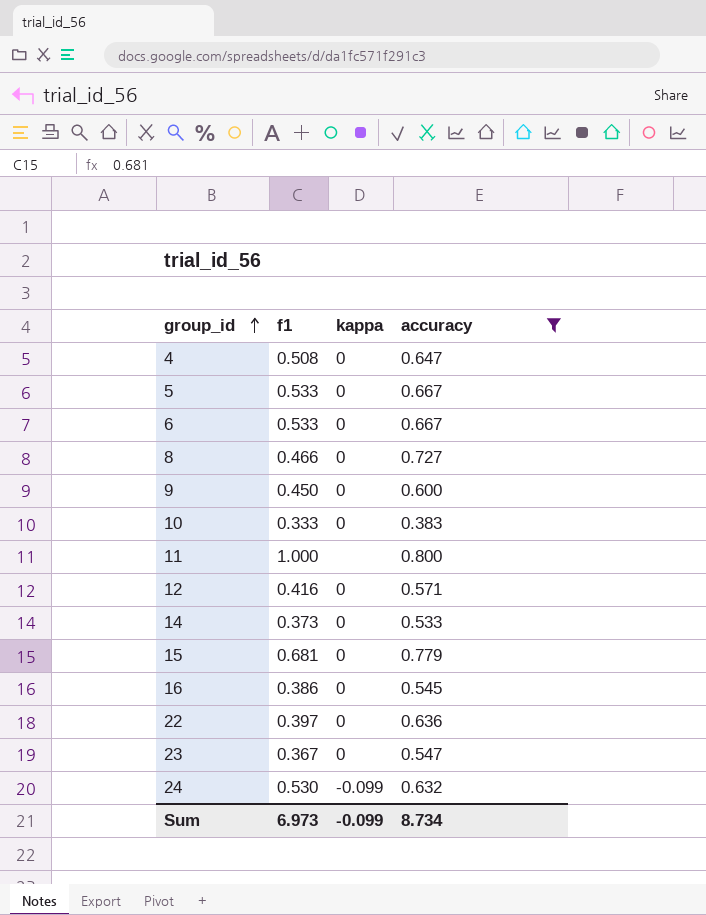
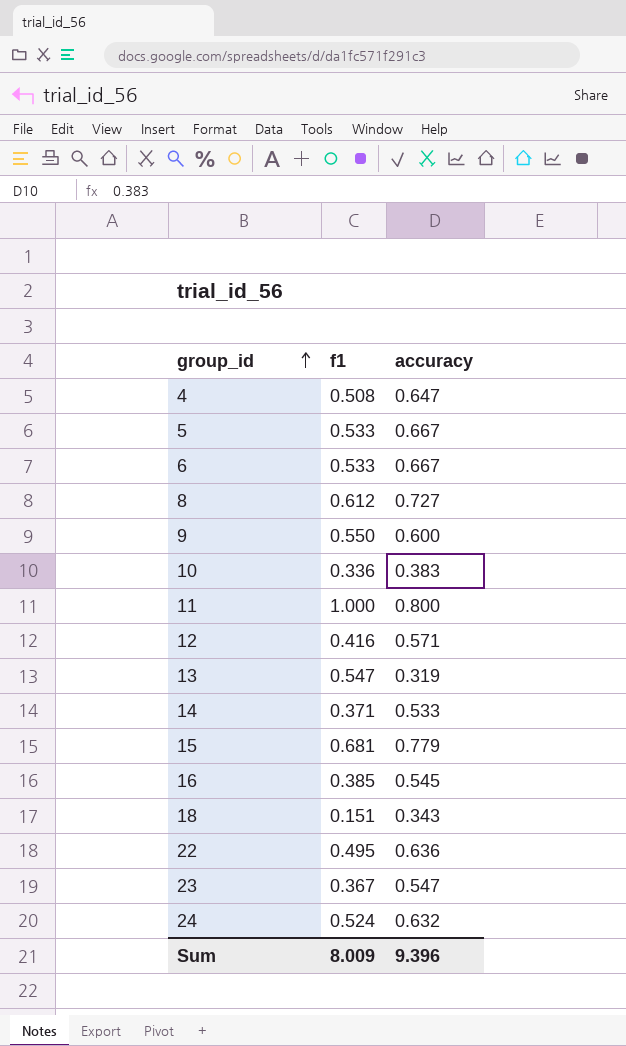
filter: accuracy >= 0.383 -> none
column kappa | position: 3 -> none
8 | f1: 0.466 -> 0.612
9 | f1: 0.450 -> 0.550
10 | f1: 0.333 -> 0.336
14 | f1: 0.373 -> 0.371
16 | f1: 0.386 -> 0.385
22 | f1: 0.397 -> 0.495
24 | f1: 0.530 -> 0.524
Sum | f1: 6.973 -> 8.009
Sum | accuracy: 8.734 -> 9.396

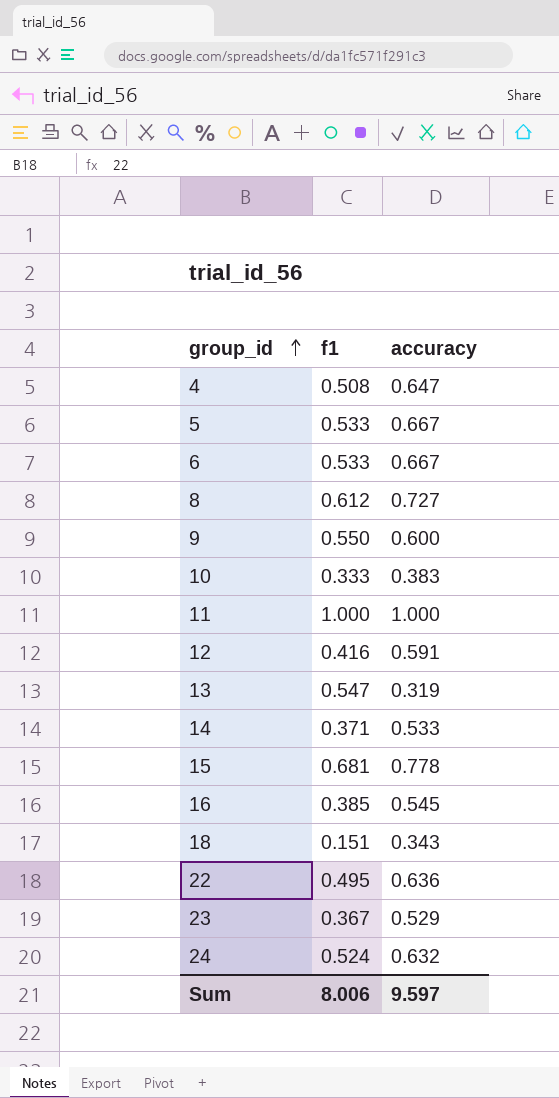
10 | f1: 0.336 -> 0.333
11 | accuracy: 0.800 -> 1.000
12 | accuracy: 0.571 -> 0.591
15 | accuracy: 0.779 -> 0.778
23 | accuracy: 0.547 -> 0.529
Sum | f1: 8.009 -> 8.006
Sum | accuracy: 9.396 -> 9.597

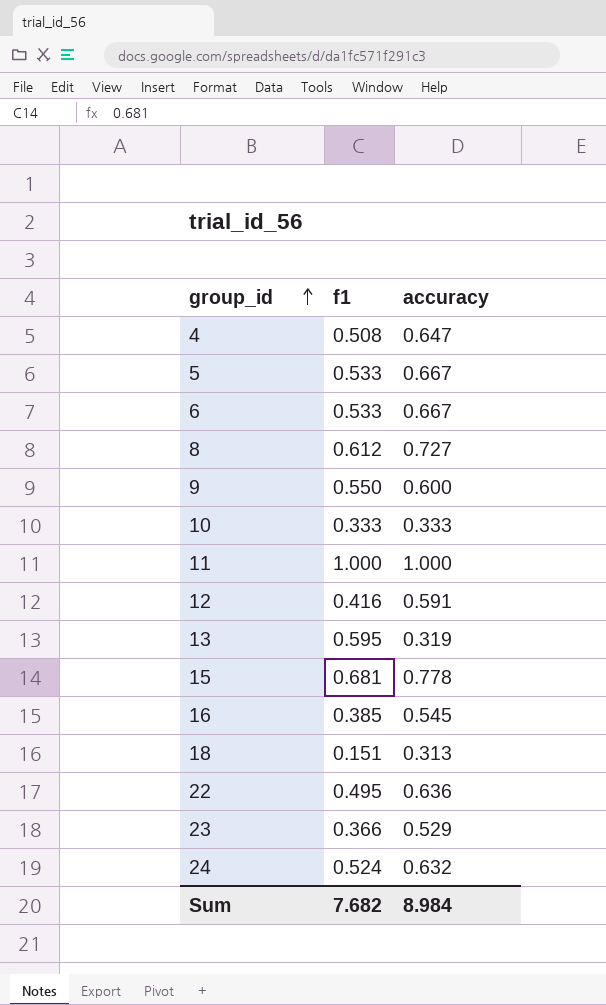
row 14: 0.371 | 0.533 -> none
10 | accuracy: 0.383 -> 0.333
13 | f1: 0.547 -> 0.595
18 | accuracy: 0.343 -> 0.313
23 | f1: 0.367 -> 0.366
Sum | f1: 8.006 -> 7.682
Sum | accuracy: 9.597 -> 8.984

